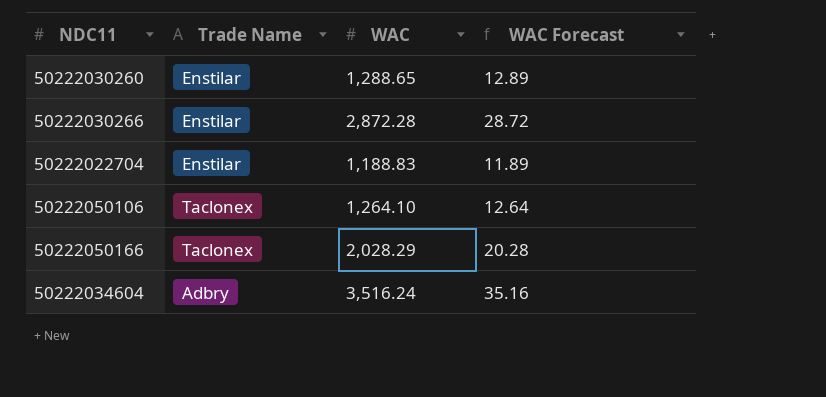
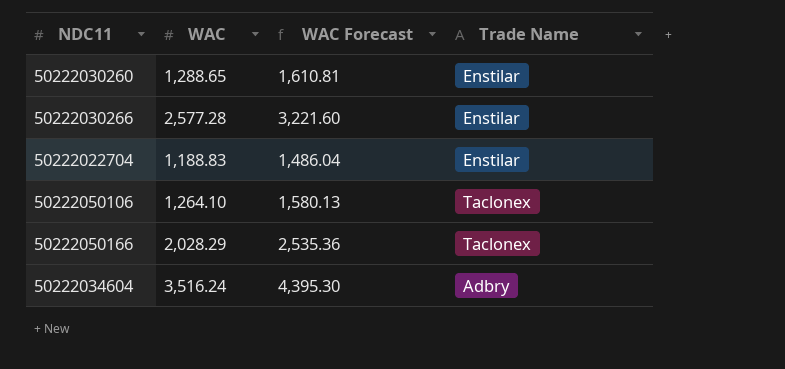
column WAC Forecast | formula: [WAC] * 0.01 -> [WAC] * 1.25
column Trade Name | position: 2 -> 4
50222030266 | WAC: 2,872.28 -> 2,577.28

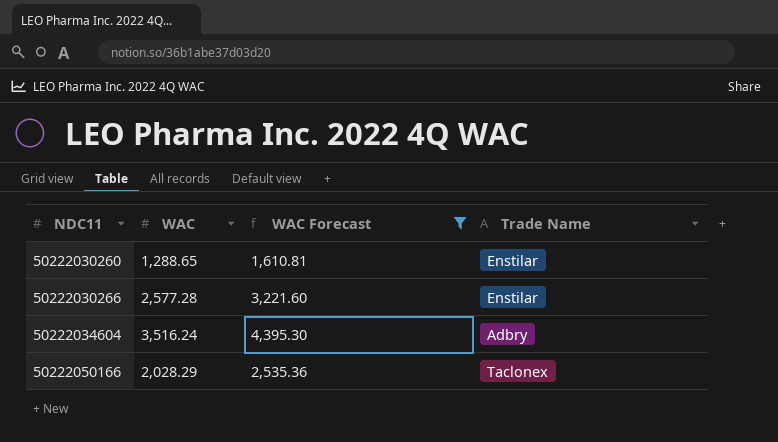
filter: none -> WAC Forecast >= 1,610.81
row order: none -> NDC11 ascending

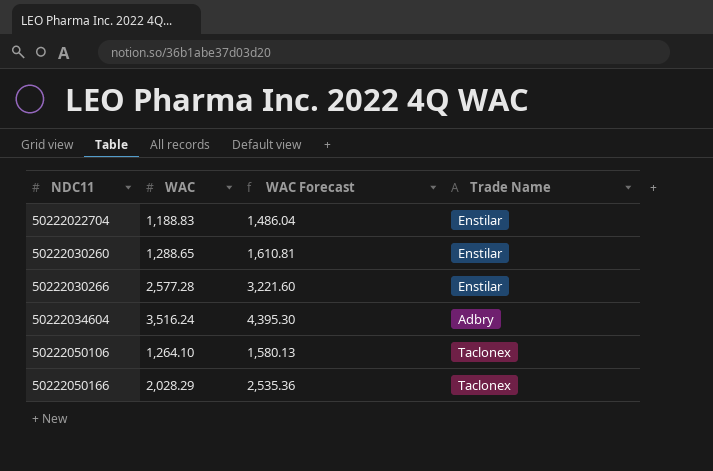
filter: WAC Forecast >= 1,610.81 -> none

